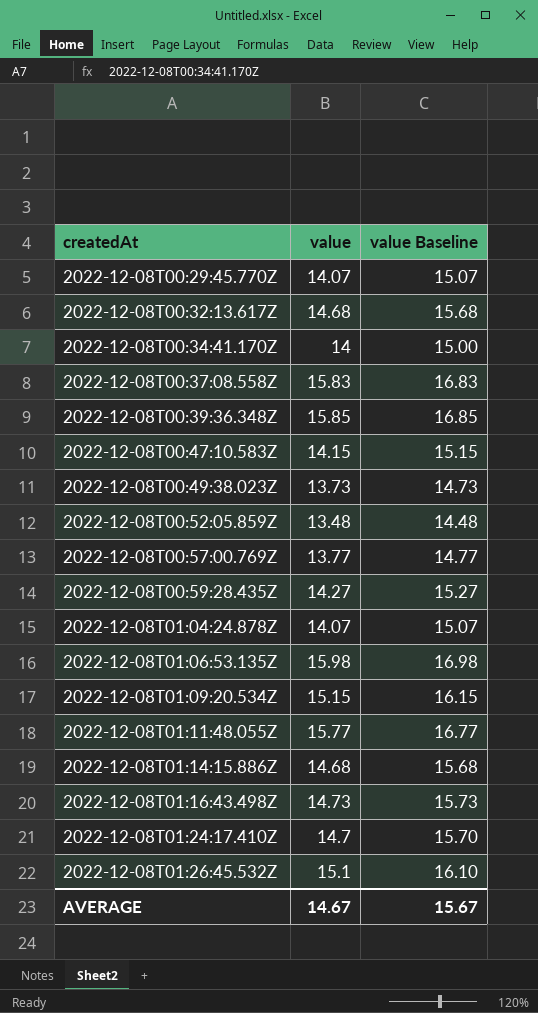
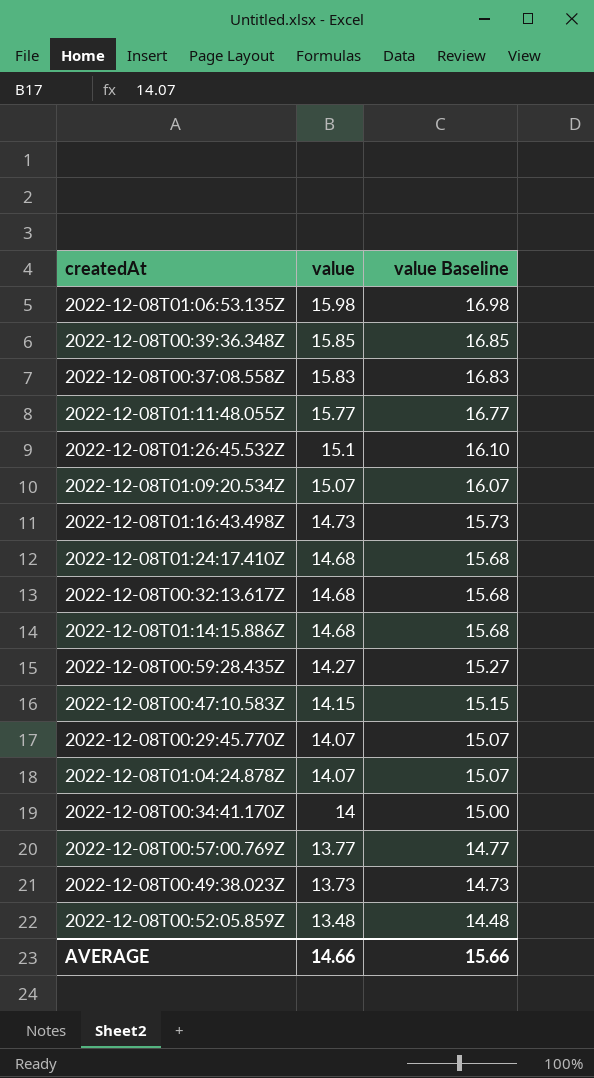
row order: createdAt ascending -> value descending
2022-12-08T01:09:20.534Z | value: 15.15 -> 15.07
2022-12-08T01:09:20.534Z | value Baseline: 16.15 -> 16.07
2022-12-08T01:24:17.410Z | value: 14.7 -> 14.68
2022-12-08T01:24:17.410Z | value Baseline: 15.70 -> 15.68
AVERAGE | value: 14.67 -> 14.66
AVERAGE | value Baseline: 15.67 -> 15.66

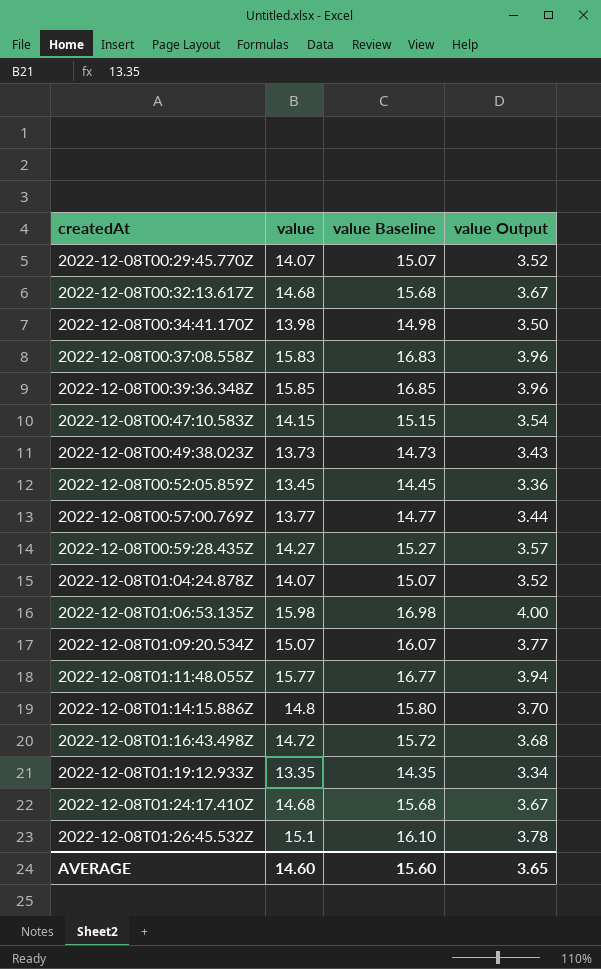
row order: value descending -> createdAt ascending
column value Output | formula: none -> [value] * 0.25
2022-12-08T00:34:41.170Z | value: 14 -> 13.98
2022-12-08T00:34:41.170Z | value Baseline: 15.00 -> 14.98
2022-12-08T00:52:05.859Z | value: 13.48 -> 13.45
2022-12-08T00:52:05.859Z | value Baseline: 14.48 -> 14.45
2022-12-08T01:14:15.886Z | value: 14.68 -> 14.8
2022-12-08T01:14:15.886Z | value Baseline: 15.68 -> 15.80
2022-12-08T01:16:43.498Z | value: 14.73 -> 14.72
2022-12-08T01:16:43.498Z | value Baseline: 15.73 -> 15.72
row 2022-12-08T01:19:12.933Z: none -> 13.35 | 14.35 | 3.34
AVERAGE | value: 14.66 -> 14.60
AVERAGE | value Baseline: 15.66 -> 15.60

